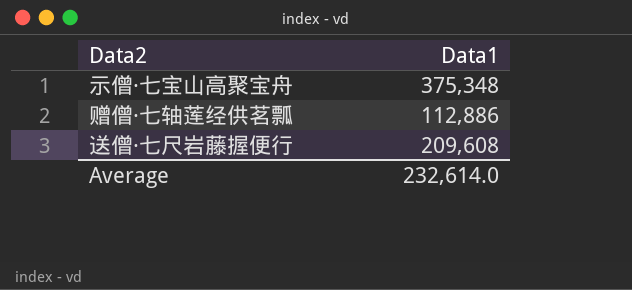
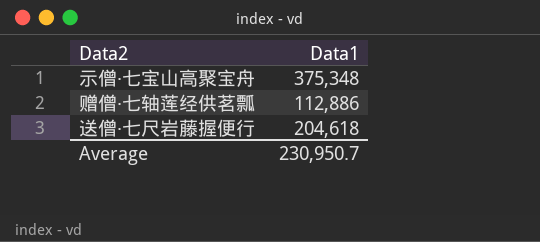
送僧·七尺岩藤握便行 | Data1: 209,608 -> 204,618
Average | Data1: 232,614.0 -> 230,950.7

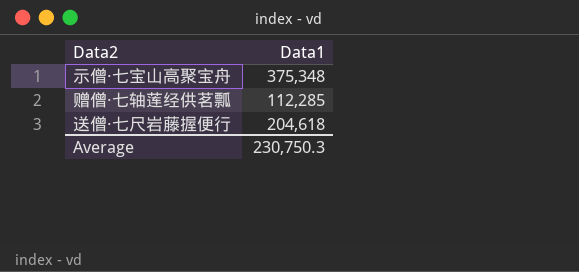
赠僧·七轴莲经供茗瓢 | Data1: 112,886 -> 112,285
Average | Data1: 230,950.7 -> 230,750.3

